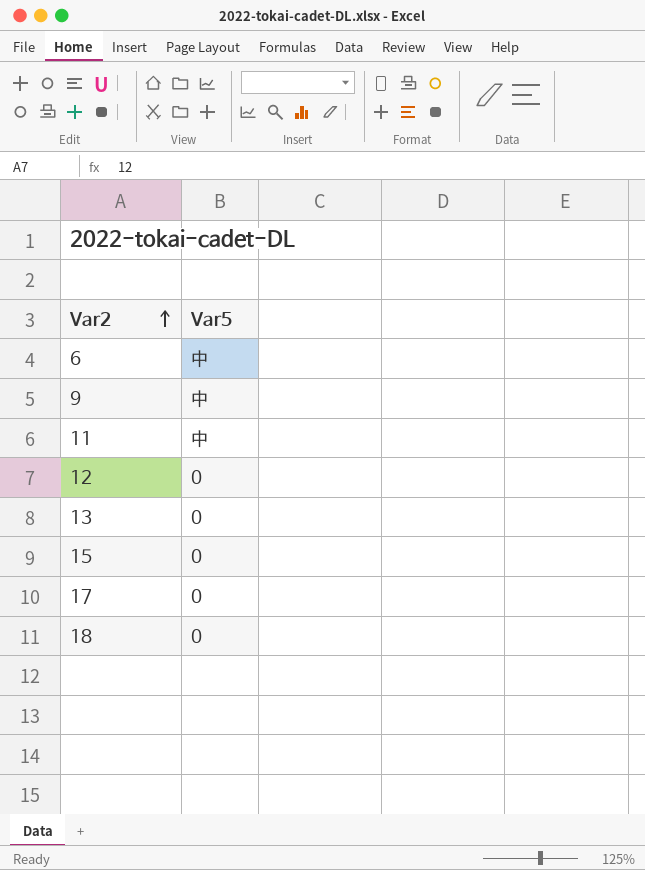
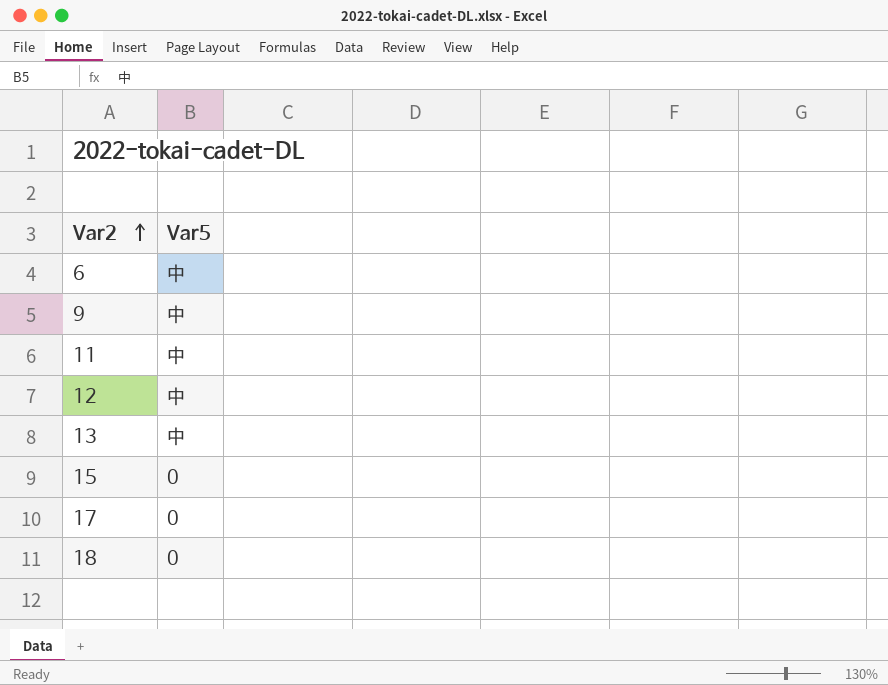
12 | Var5: 0 -> 中
13 | Var5: 0 -> 中

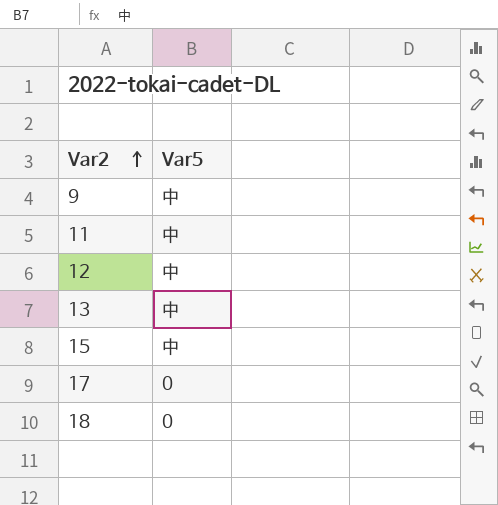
row 6: 中 -> none
15 | Var5: 0 -> 中

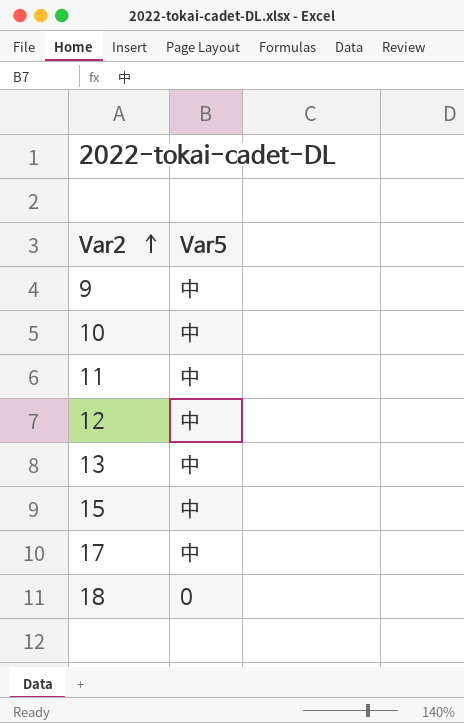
row 10: none -> 中
17 | Var5: 0 -> 中

